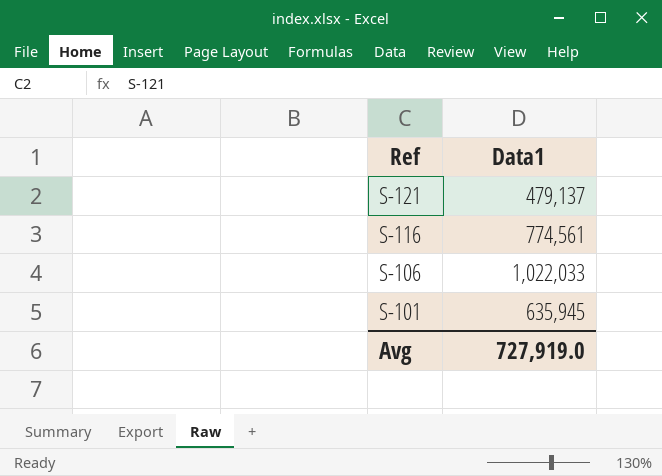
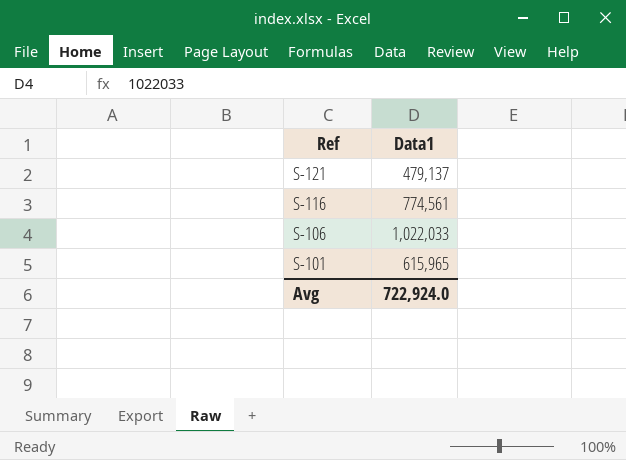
S-101 | Data1: 635,945 -> 615,965
Avg | Data1: 727,919.0 -> 722,924.0

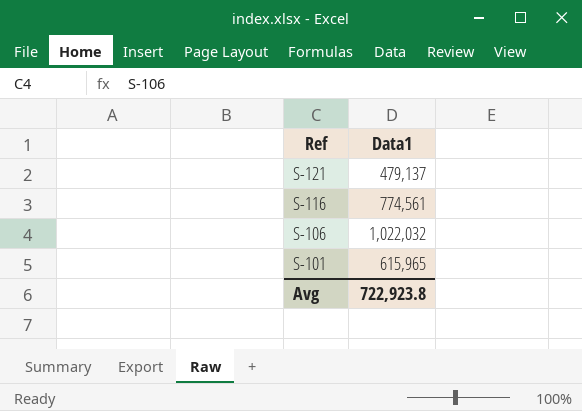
S-106 | Data1: 1,022,033 -> 1,022,032
Avg | Data1: 722,924.0 -> 722,923.8

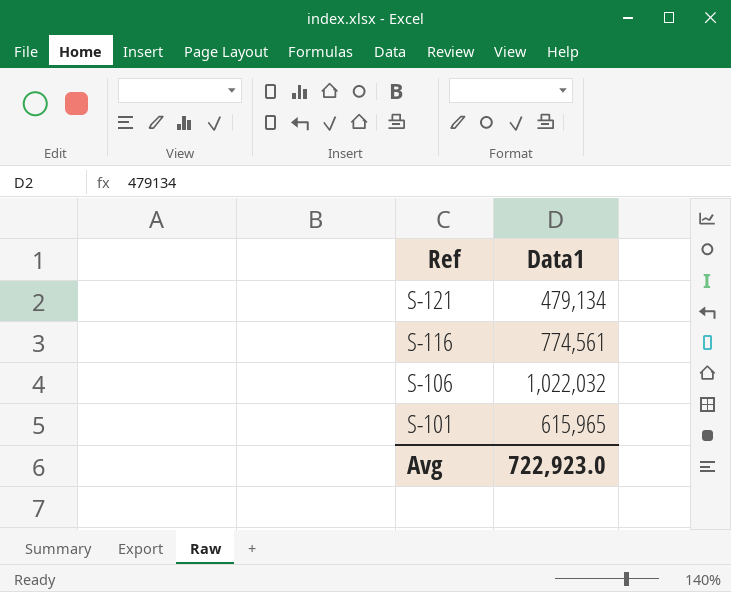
S-121 | Data1: 479,137 -> 479,134
Avg | Data1: 722,923.8 -> 722,923.0

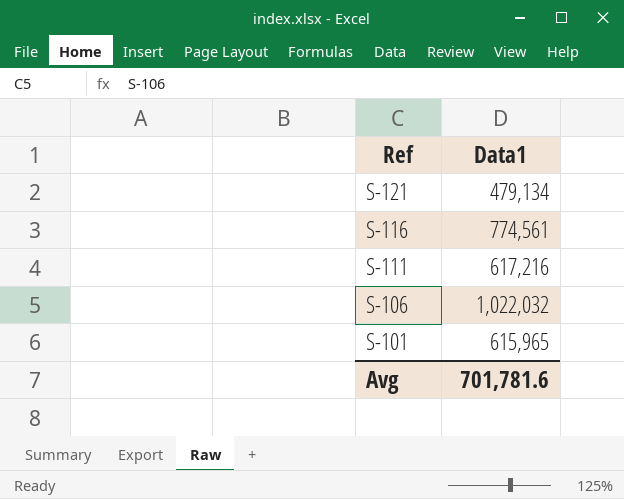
row S-111: none -> 617,216
Avg | Data1: 722,923.0 -> 701,781.6

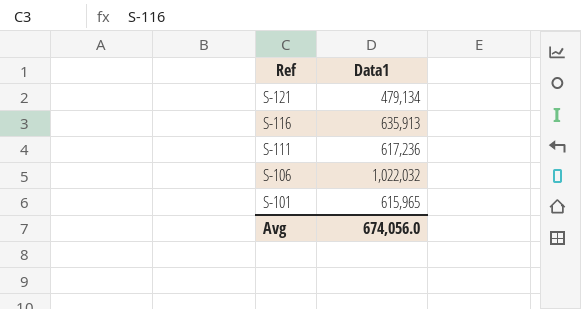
S-116 | Data1: 774,561 -> 635,913
S-111 | Data1: 617,216 -> 617,236
Avg | Data1: 701,781.6 -> 674,056.0

